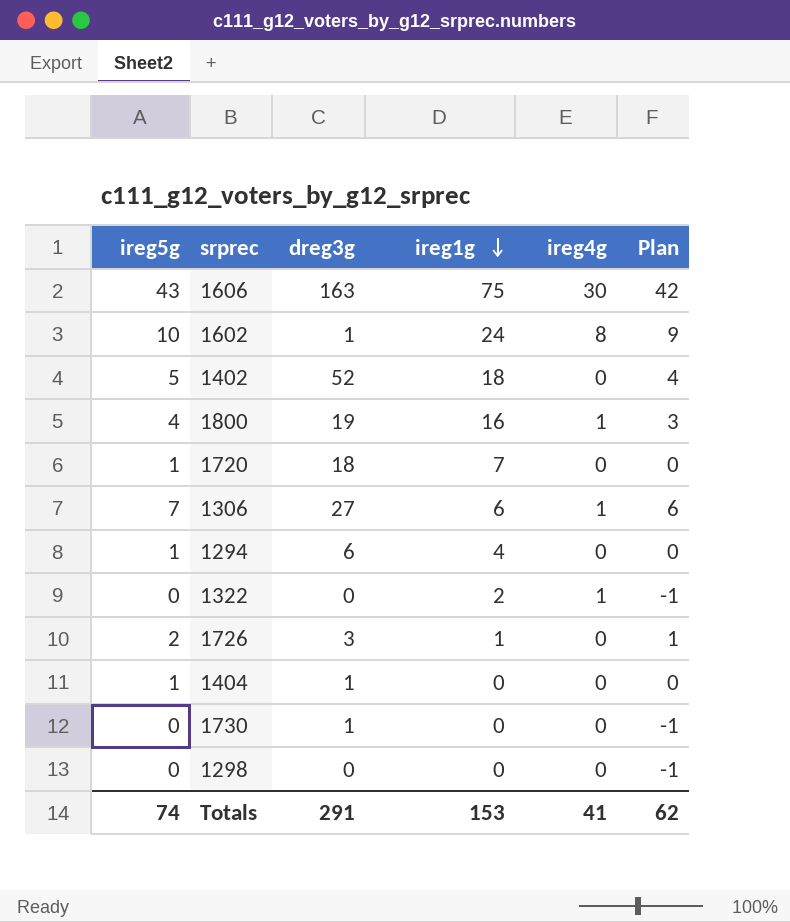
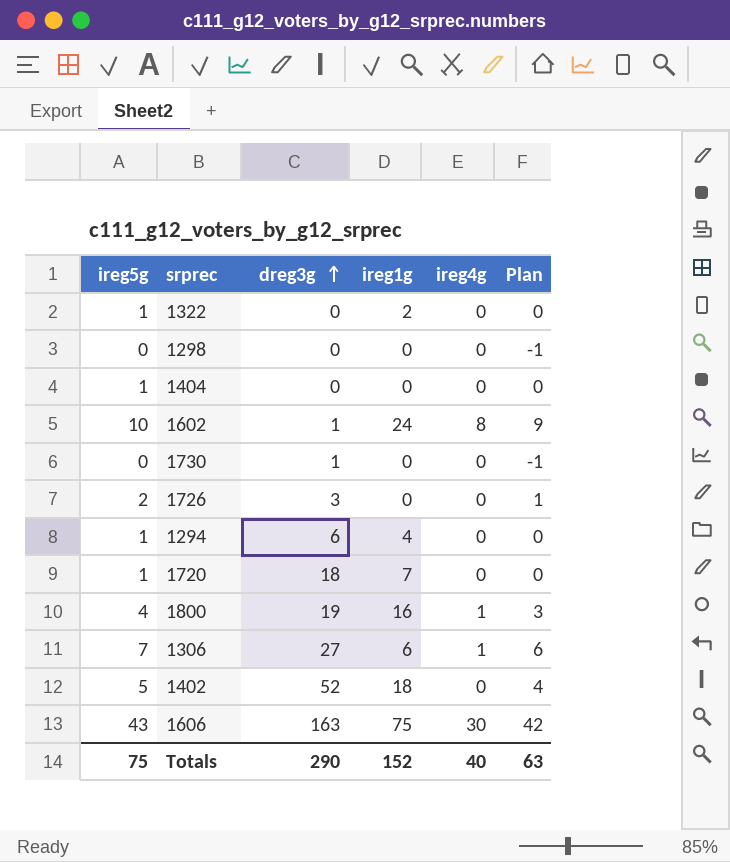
row order: ireg1g descending -> dreg3g ascending
1322 | ireg5g: 0 -> 1
1322 | ireg4g: 1 -> 0
1322 | Plan: -1 -> 0
1404 | dreg3g: 1 -> 0
1726 | ireg1g: 1 -> 0
Totals | ireg5g: 74 -> 75
Totals | dreg3g: 291 -> 290
Totals | ireg1g: 153 -> 152
Totals | ireg4g: 41 -> 40
Totals | Plan: 62 -> 63

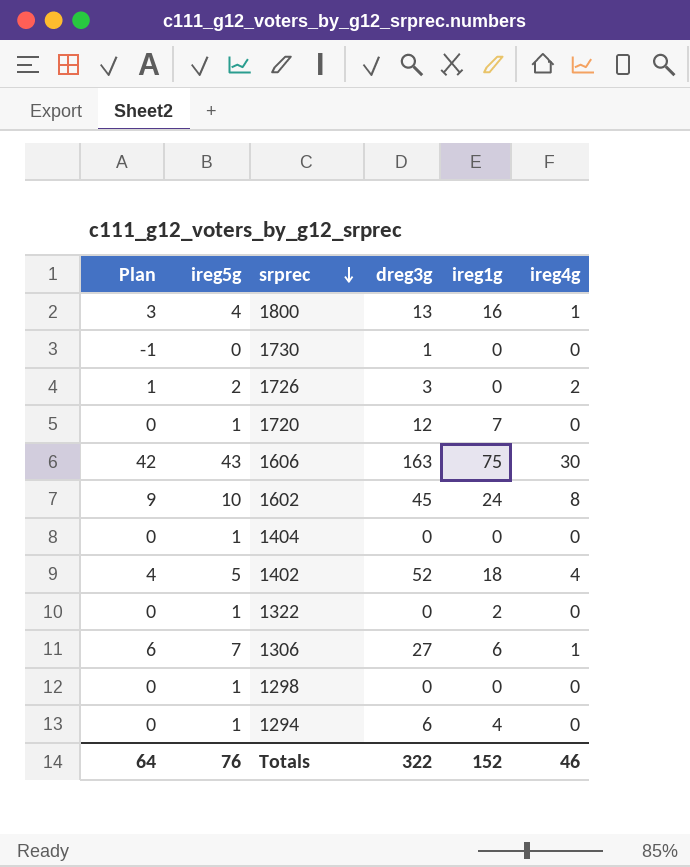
row order: dreg3g ascending -> srprec descending
column Plan | position: 6 -> 1
1800 | dreg3g: 19 -> 13
1726 | ireg4g: 0 -> 2
1720 | dreg3g: 18 -> 12
1602 | dreg3g: 1 -> 45
1402 | ireg4g: 0 -> 4
1298 | Plan: -1 -> 0
1298 | ireg5g: 0 -> 1
Totals | Plan: 63 -> 64
Totals | ireg5g: 75 -> 76
Totals | dreg3g: 290 -> 322
Totals | ireg4g: 40 -> 46

